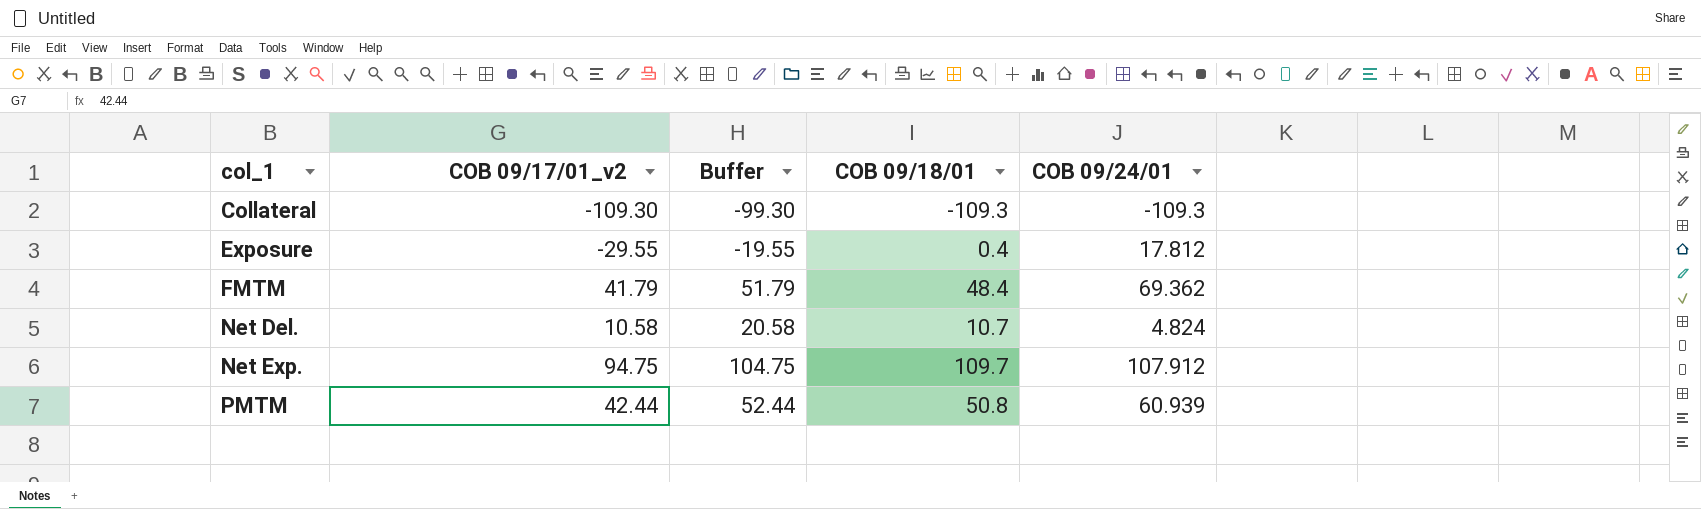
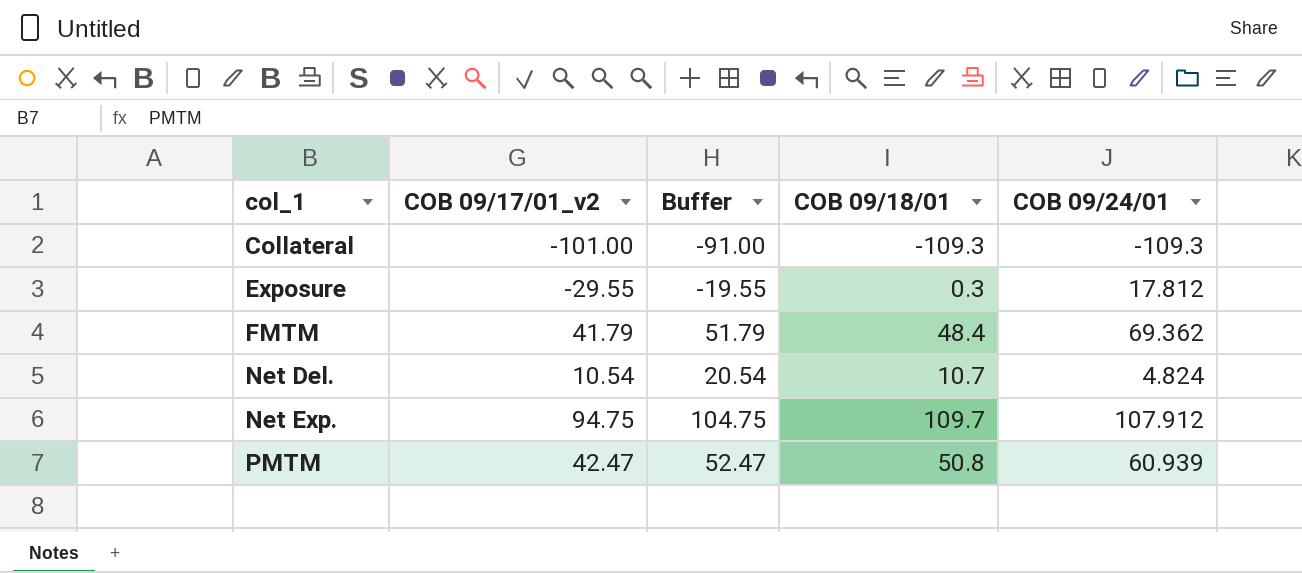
Collateral | COB 09/17/01_v2: -109.30 -> -101.00
Collateral | Buffer: -99.30 -> -91.00
Exposure | COB 09/18/01: 0.4 -> 0.3
Net Del. | COB 09/17/01_v2: 10.58 -> 10.54
Net Del. | Buffer: 20.58 -> 20.54
PMTM | COB 09/17/01_v2: 42.44 -> 42.47
PMTM | Buffer: 52.44 -> 52.47

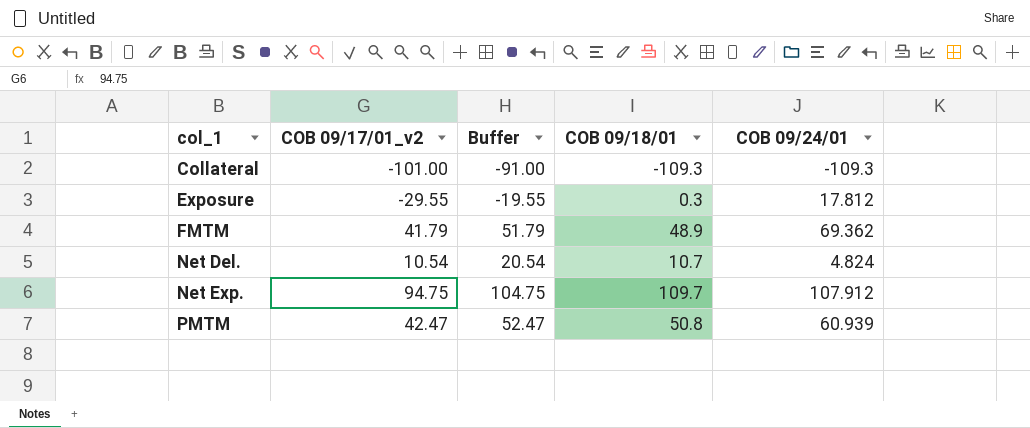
FMTM | COB 09/18/01: 48.4 -> 48.9

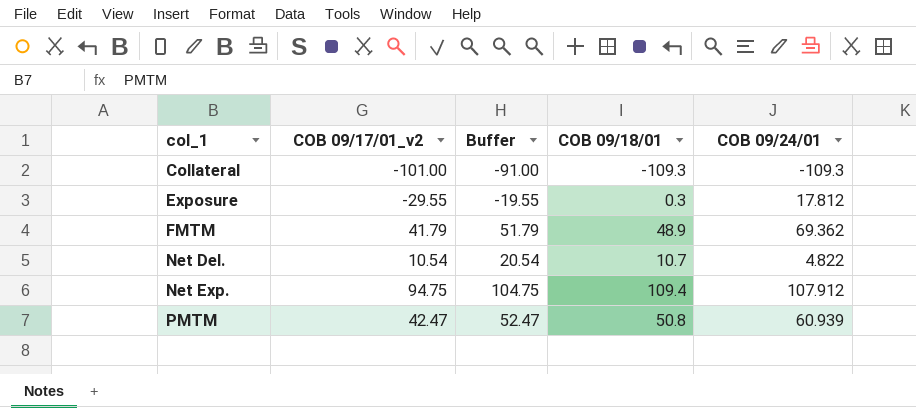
Net Del. | COB 09/24/01: 4.824 -> 4.822
Net Exp. | COB 09/18/01: 109.7 -> 109.4

